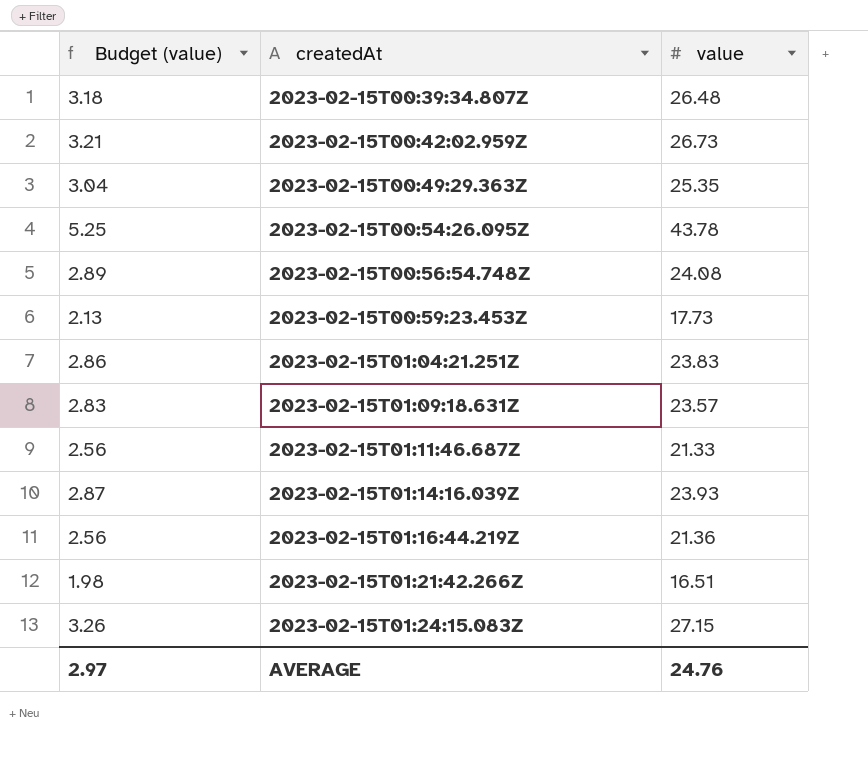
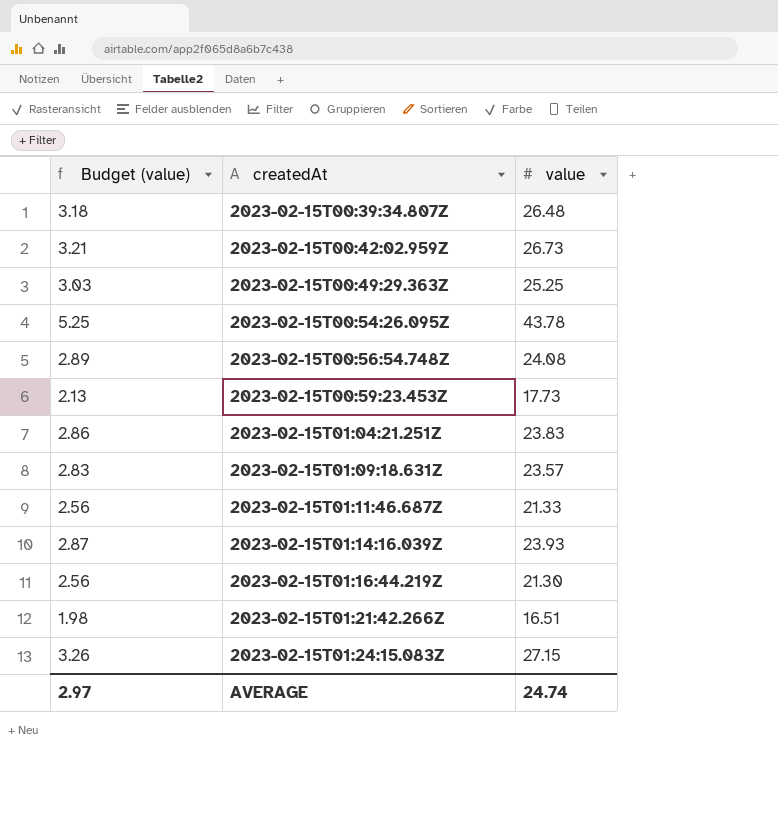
2023-02-15T00:49:29.363Z | Budget (value): 3.04 -> 3.03
2023-02-15T00:49:29.363Z | value: 25.35 -> 25.25
2023-02-15T01:16:44.219Z | value: 21.36 -> 21.30
AVERAGE | value: 24.76 -> 24.74

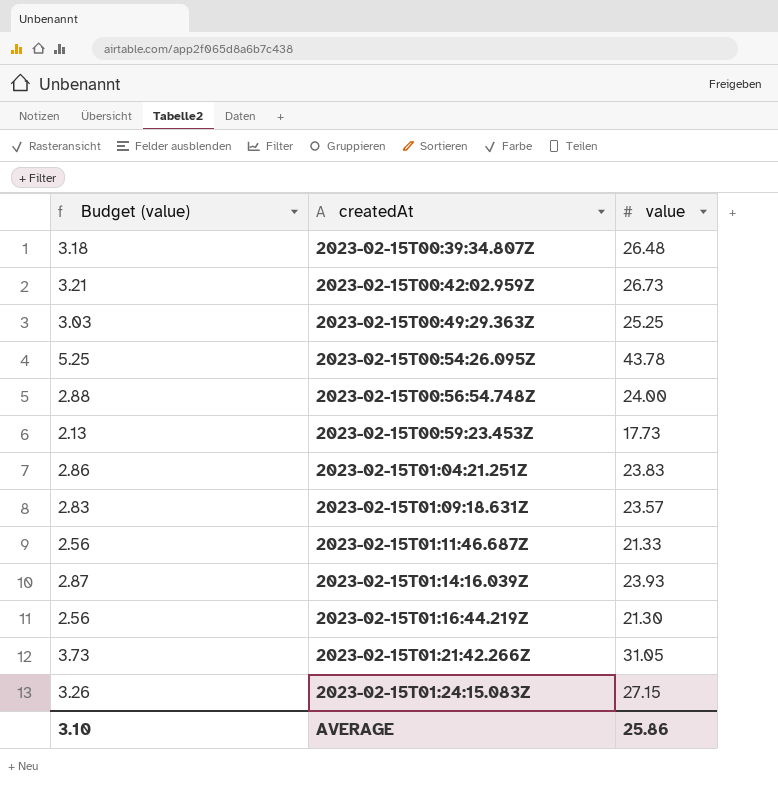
2023-02-15T00:56:54.748Z | Budget (value): 2.89 -> 2.88
2023-02-15T00:56:54.748Z | value: 24.08 -> 24.00
2023-02-15T01:21:42.266Z | Budget (value): 1.98 -> 3.73
2023-02-15T01:21:42.266Z | value: 16.51 -> 31.05
AVERAGE | Budget (value): 2.97 -> 3.10
AVERAGE | value: 24.74 -> 25.86

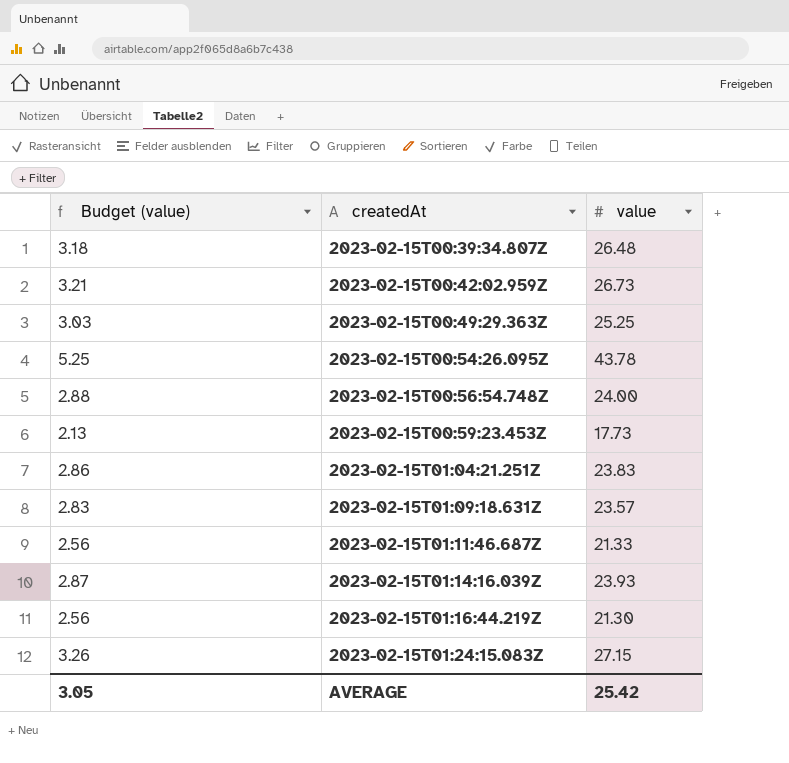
row 2023-02-15T01:21:42.266Z: 3.73 | 31.05 -> none
AVERAGE | Budget (value): 3.10 -> 3.05
AVERAGE | value: 25.86 -> 25.42

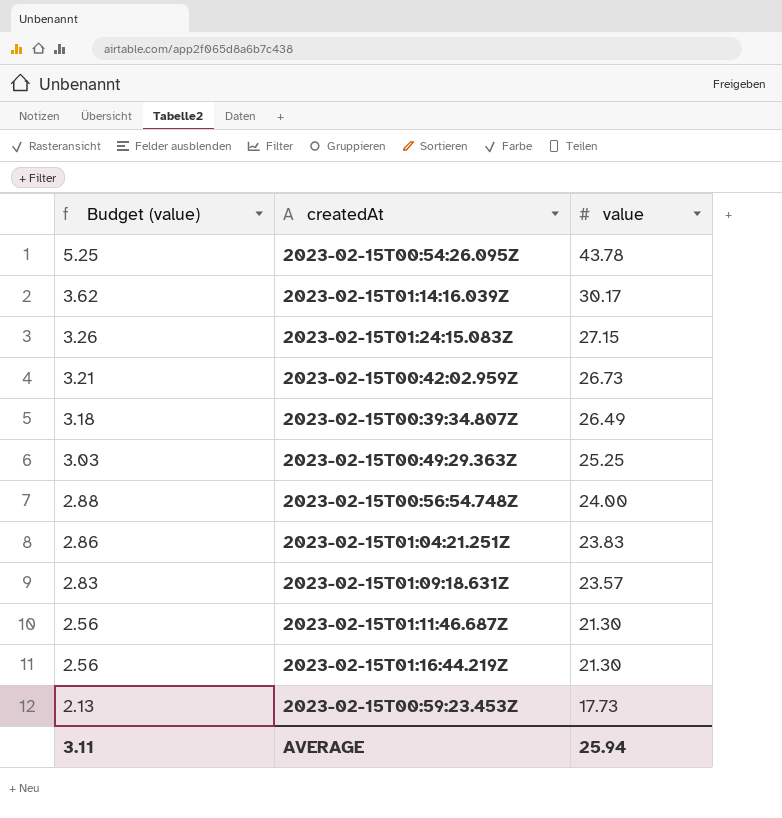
row order: createdAt ascending -> Budget (value) descending
2023-02-15T01:14:16.039Z | Budget (value): 2.87 -> 3.62
2023-02-15T01:14:16.039Z | value: 23.93 -> 30.17
2023-02-15T00:39:34.807Z | value: 26.48 -> 26.49
2023-02-15T01:11:46.687Z | value: 21.33 -> 21.30
AVERAGE | Budget (value): 3.05 -> 3.11
AVERAGE | value: 25.42 -> 25.94

